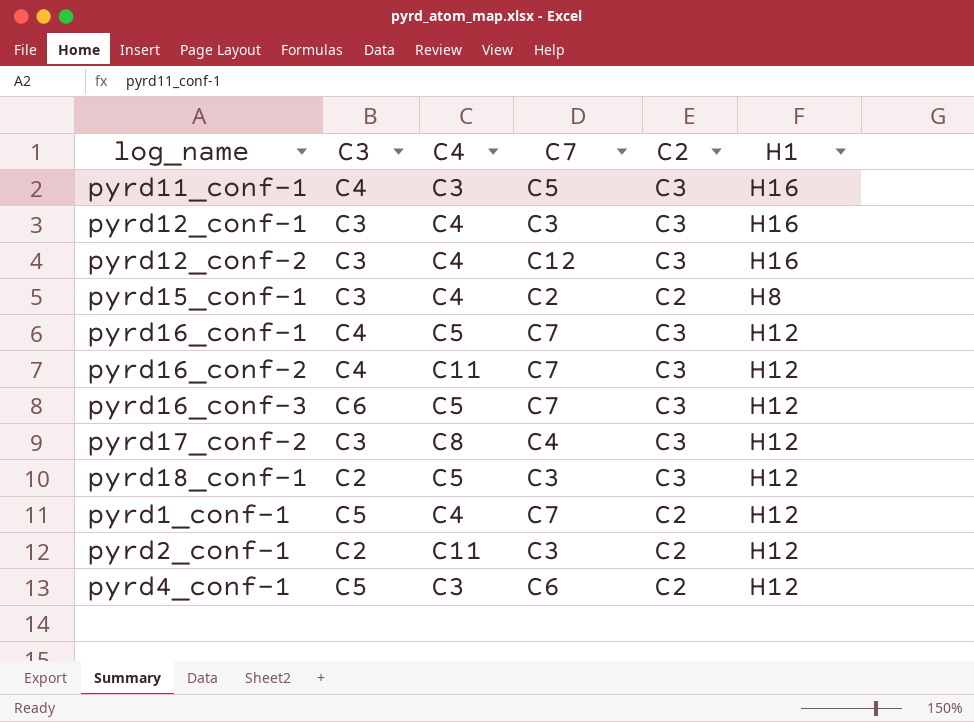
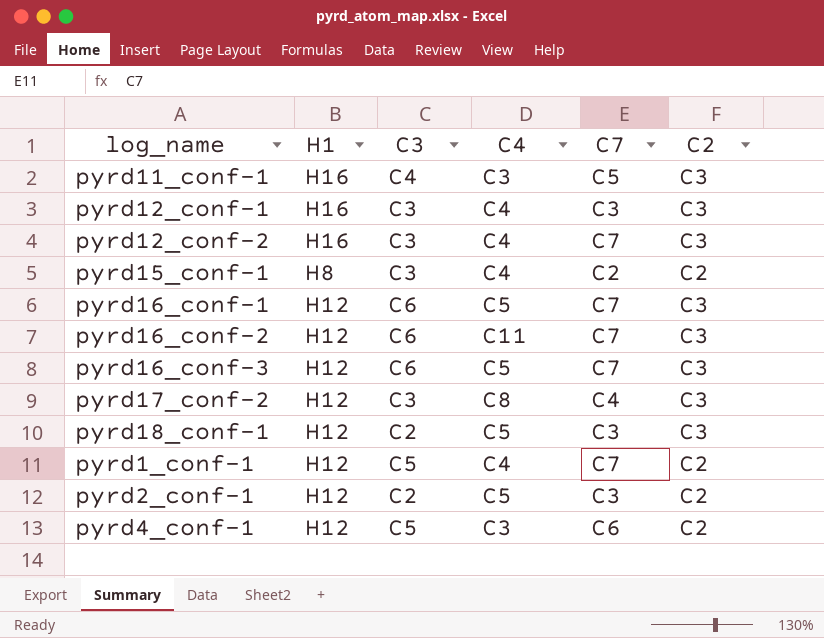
column H1 | position: 6 -> 2
pyrd12_conf-2 | C7: C12 -> C7
pyrd16_conf-1 | C3: C4 -> C6
pyrd16_conf-2 | C3: C4 -> C6
pyrd2_conf-1 | C4: C11 -> C5

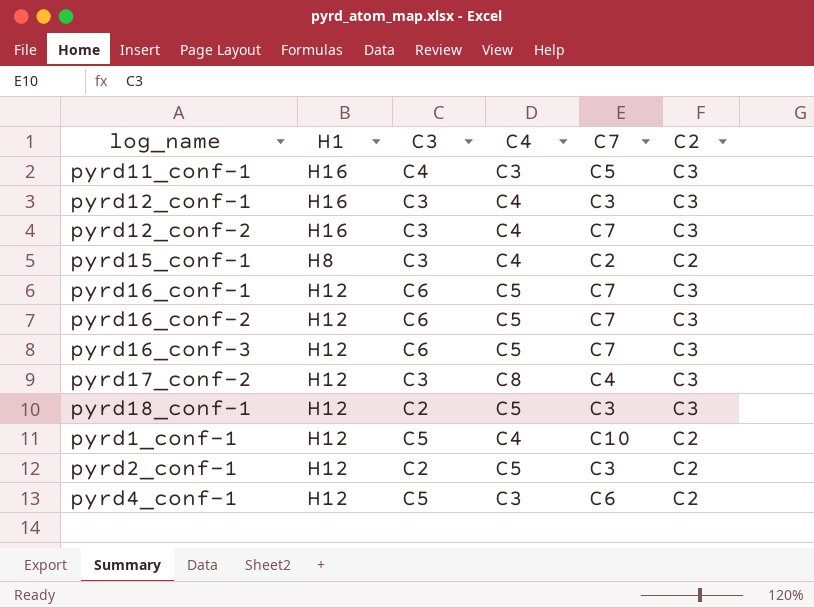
pyrd16_conf-2 | C4: C11 -> C5
pyrd1_conf-1 | C7: C7 -> C10

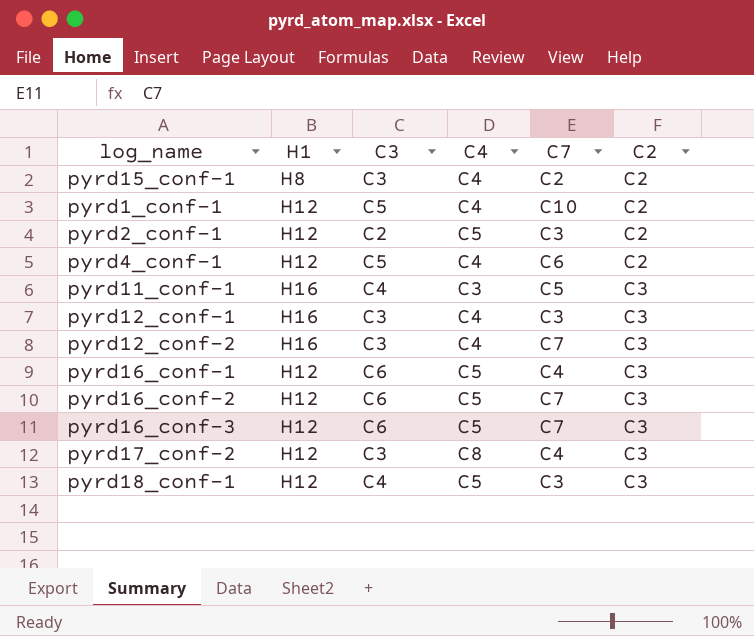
row order: none -> C2 ascending
pyrd4_conf-1 | C4: C3 -> C4
pyrd16_conf-1 | C7: C7 -> C4
pyrd18_conf-1 | C3: C2 -> C4

